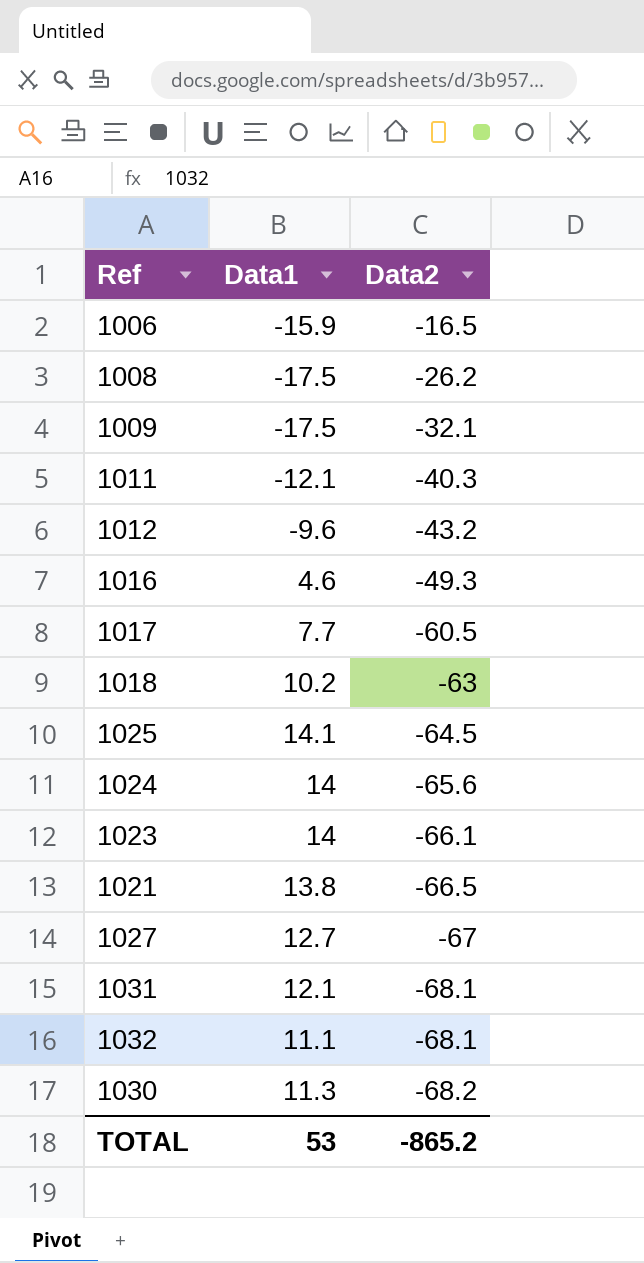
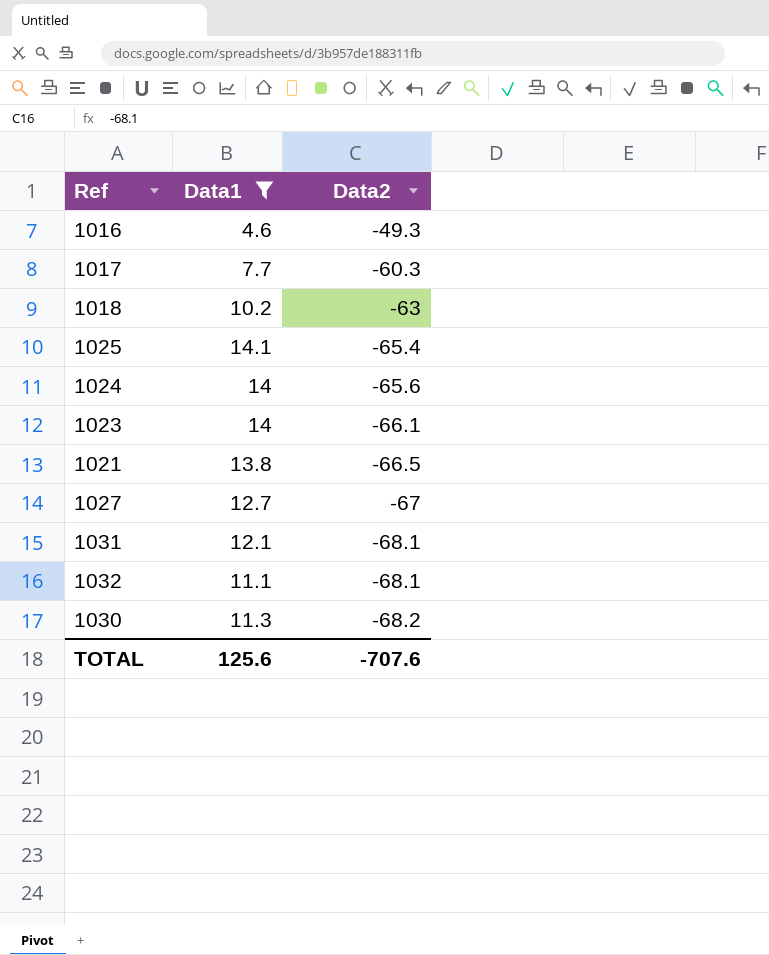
filter: none -> Data1 >= 4.6
1017 | Data2: -60.5 -> -60.3
1025 | Data2: -64.5 -> -65.4
TOTAL | Data1: 53 -> 125.6
TOTAL | Data2: -865.2 -> -707.6

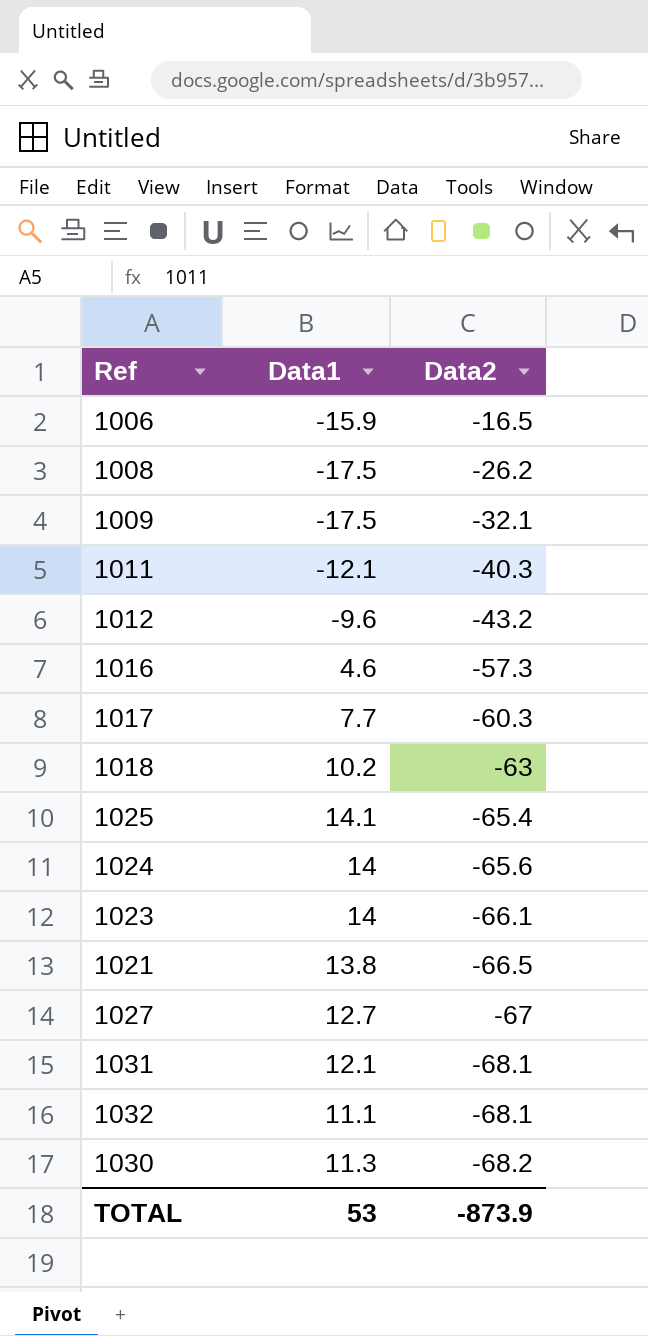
filter: Data1 >= 4.6 -> none
1016 | Data2: -49.3 -> -57.3
TOTAL | Data1: 125.6 -> 53
TOTAL | Data2: -707.6 -> -873.9

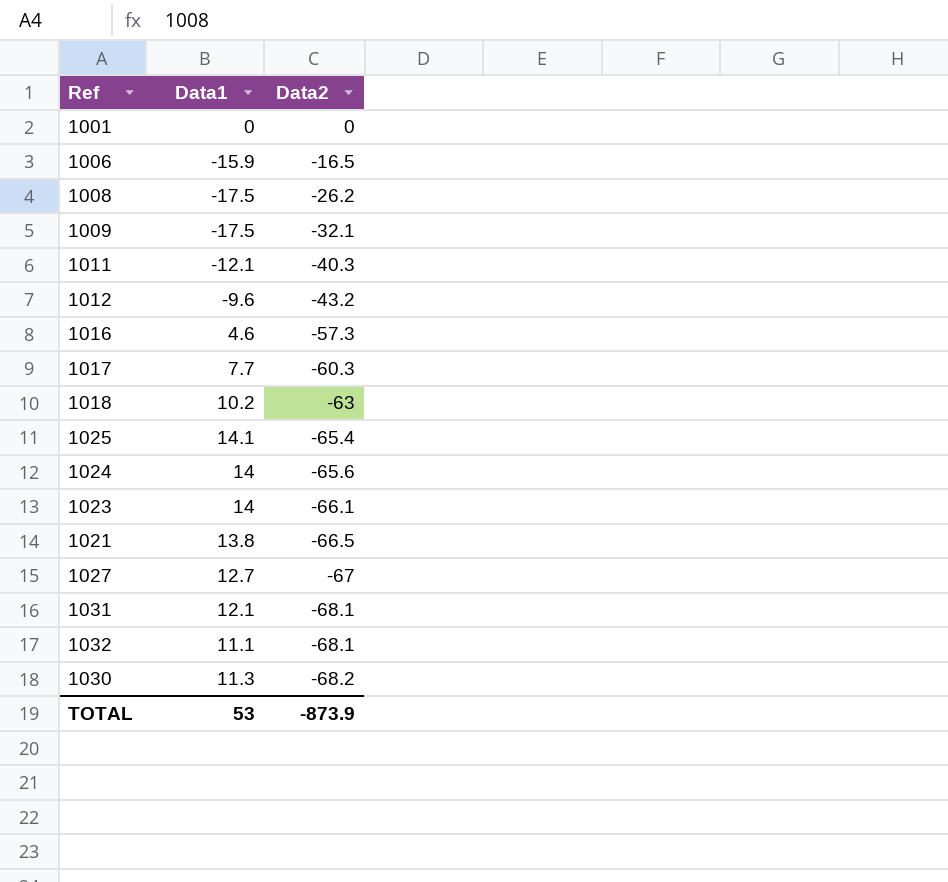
row 1001: none -> 0 | 0

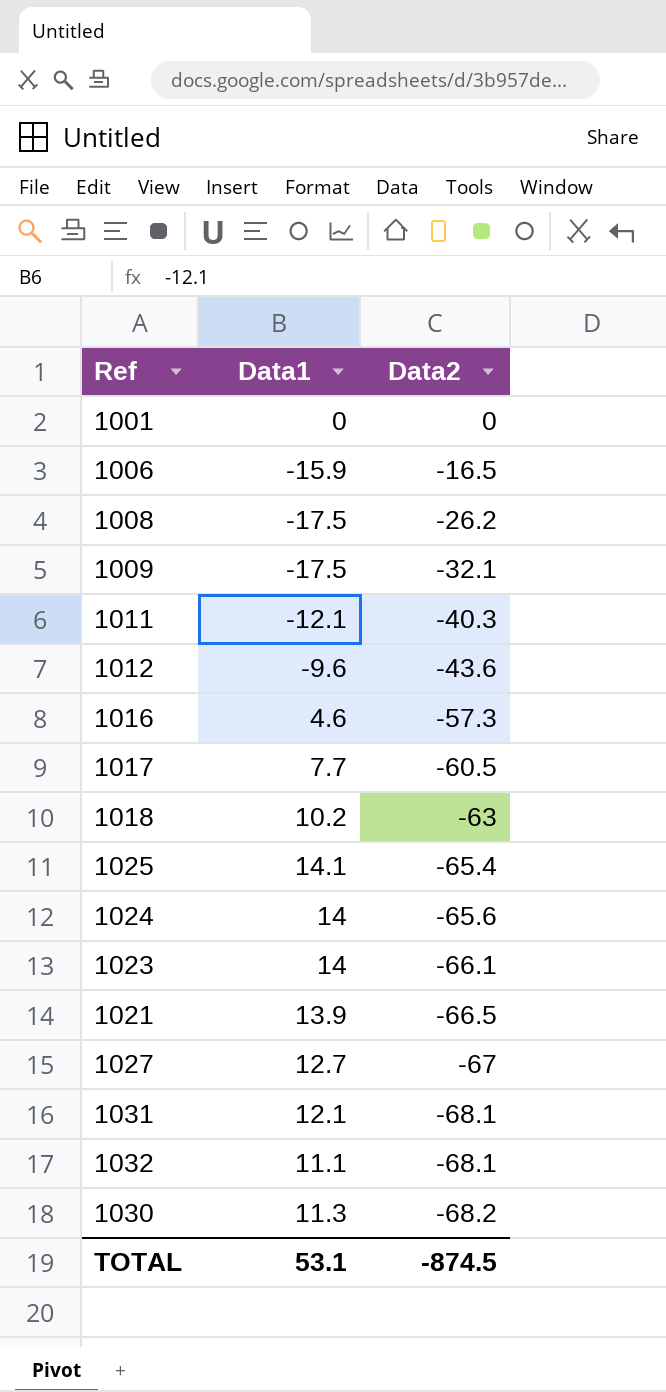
1012 | Data2: -43.2 -> -43.6
1017 | Data2: -60.3 -> -60.5
1021 | Data1: 13.8 -> 13.9
TOTAL | Data1: 53 -> 53.1
TOTAL | Data2: -873.9 -> -874.5

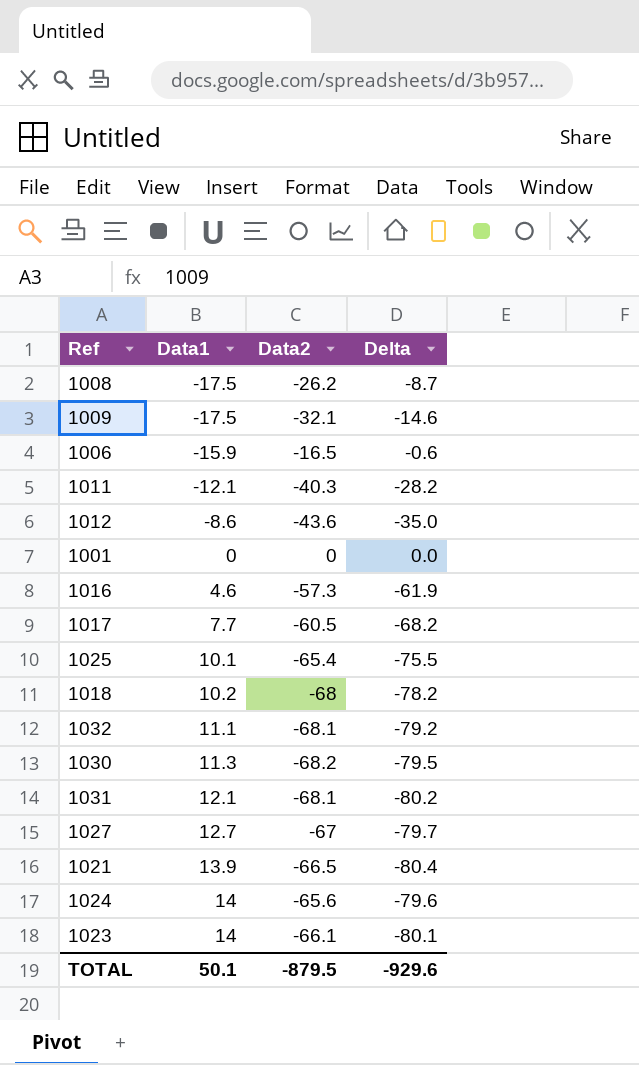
row order: Data2 descending -> Data1 ascending
column Delta | formula: none -> [Data2] - [Data1]
1012 | Data1: -9.6 -> -8.6
1025 | Data1: 14.1 -> 10.1
1018 | Data2: -63 -> -68
TOTAL | Data1: 53.1 -> 50.1
TOTAL | Data2: -874.5 -> -879.5

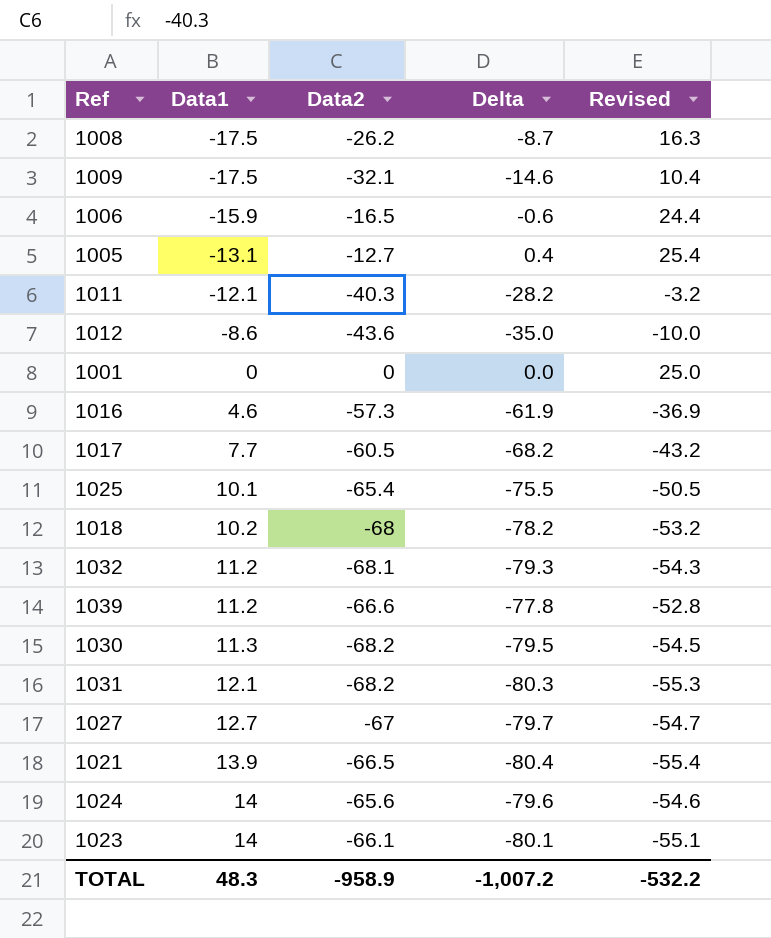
column Revised | formula: none -> [Delta] + 25
row 1005: none -> -13.1 | -12.7 | 0.4 | 25.4
1032 | Data1: 11.1 -> 11.2
1032 | Delta: -79.2 -> -79.3
row 1039: none -> 11.2 | -66.6 | -77.8 | -52.8
1031 | Data2: -68.1 -> -68.2
1031 | Delta: -80.2 -> -80.3
TOTAL | Data1: 50.1 -> 48.3
TOTAL | Data2: -879.5 -> -958.9
TOTAL | Delta: -929.6 -> -1,007.2

